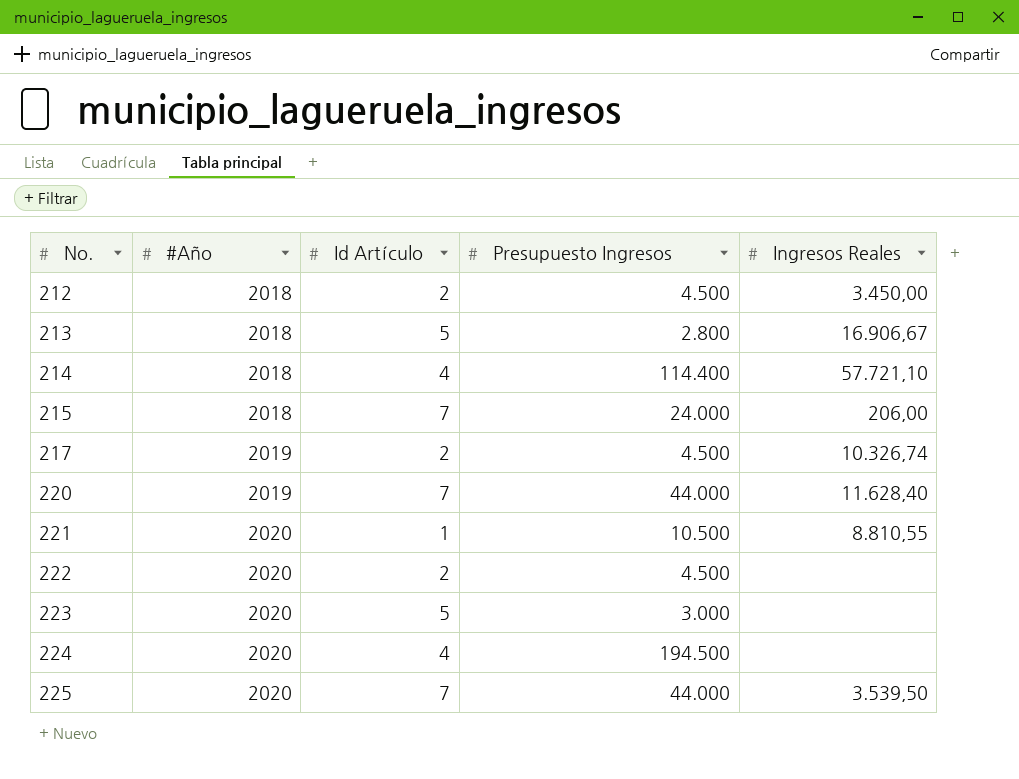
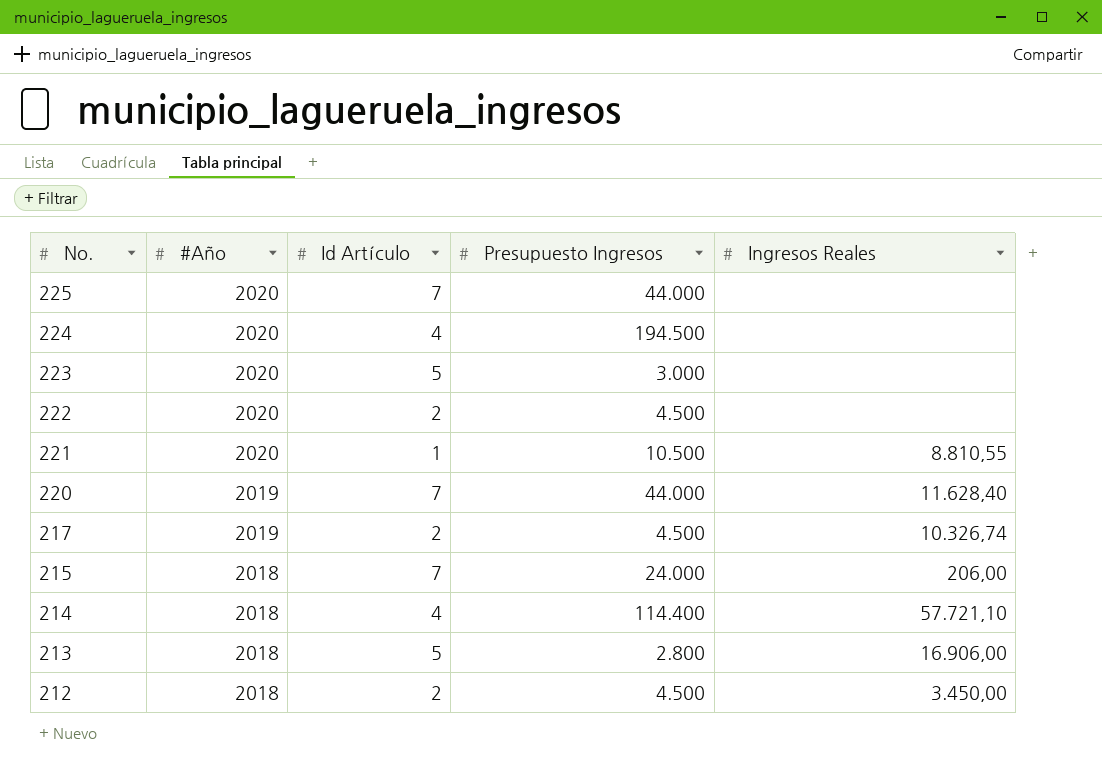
row order: No. ascending -> No. descending
225 | Ingresos Reales: 3.539,50 -> none
213 | Ingresos Reales: 16.906,67 -> 16.906,00

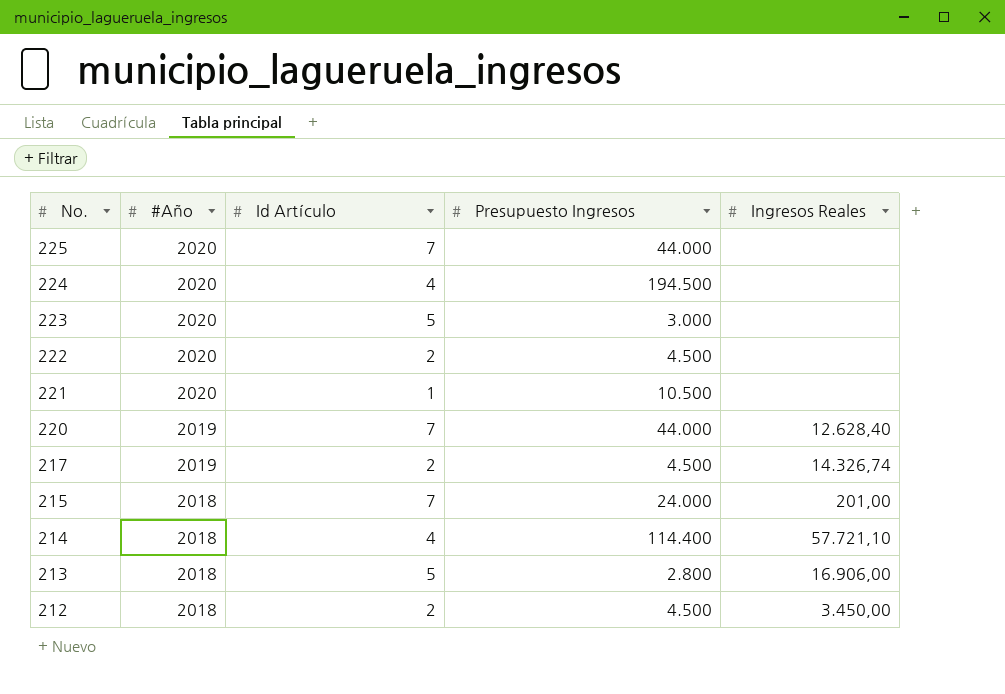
221 | Ingresos Reales: 8.810,55 -> none
220 | Ingresos Reales: 11.628,40 -> 12.628,40
217 | Ingresos Reales: 10.326,74 -> 14.326,74
215 | Ingresos Reales: 206,00 -> 201,00

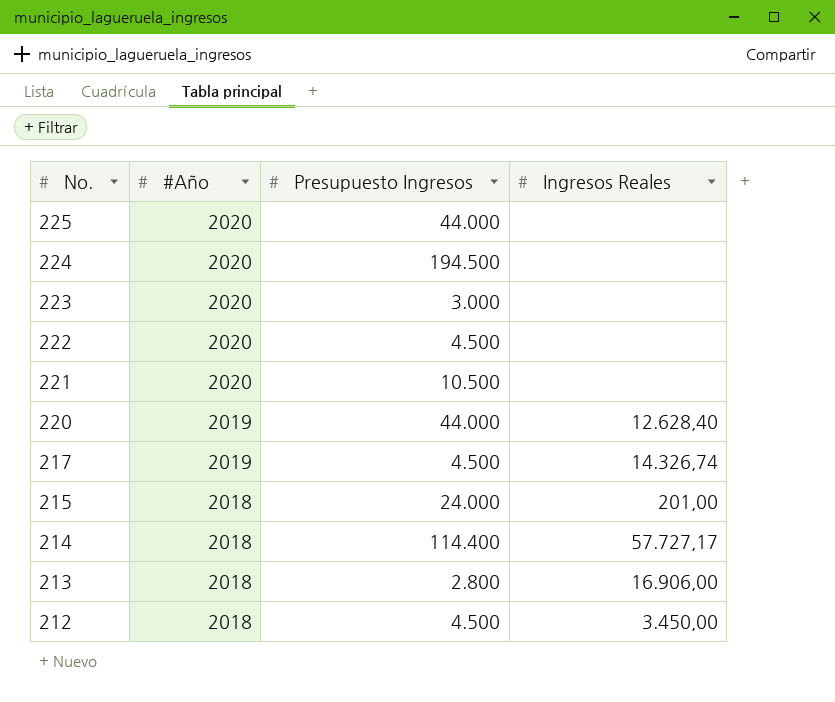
column Id Artículo | position: 3 -> none
214 | Ingresos Reales: 57.721,10 -> 57.727,17

